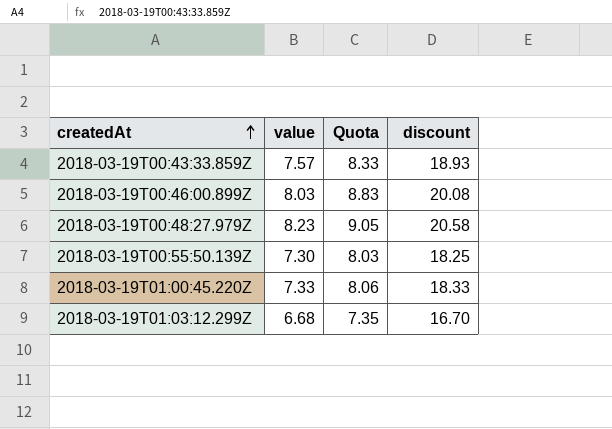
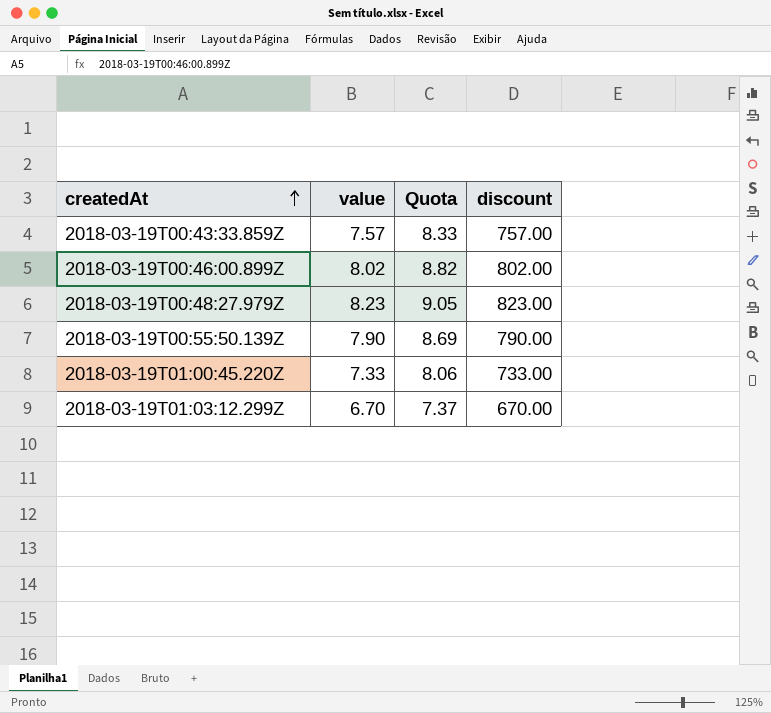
column discount | formula: [value] * 2.5 -> [value] * 100
2018-03-19T00:46:00.899Z | value: 8.03 -> 8.02
2018-03-19T00:46:00.899Z | Quota: 8.83 -> 8.82
2018-03-19T00:55:50.139Z | value: 7.30 -> 7.90
2018-03-19T00:55:50.139Z | Quota: 8.03 -> 8.69
2018-03-19T01:03:12.299Z | value: 6.68 -> 6.70
2018-03-19T01:03:12.299Z | Quota: 7.35 -> 7.37

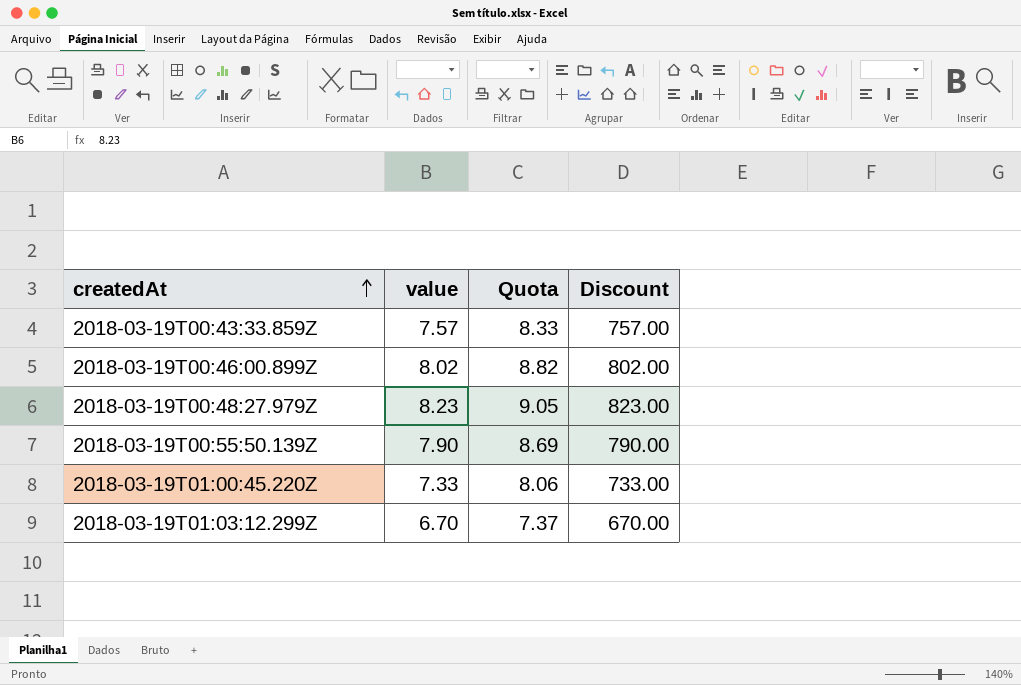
column name: discount -> Discount

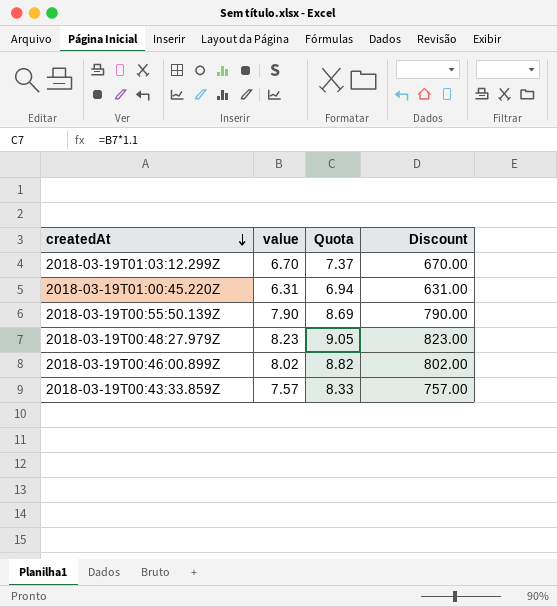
row order: createdAt ascending -> createdAt descending
2018-03-19T01:00:45.220Z | value: 7.33 -> 6.31
2018-03-19T01:00:45.220Z | Quota: 8.06 -> 6.94
2018-03-19T01:00:45.220Z | Discount: 733.00 -> 631.00

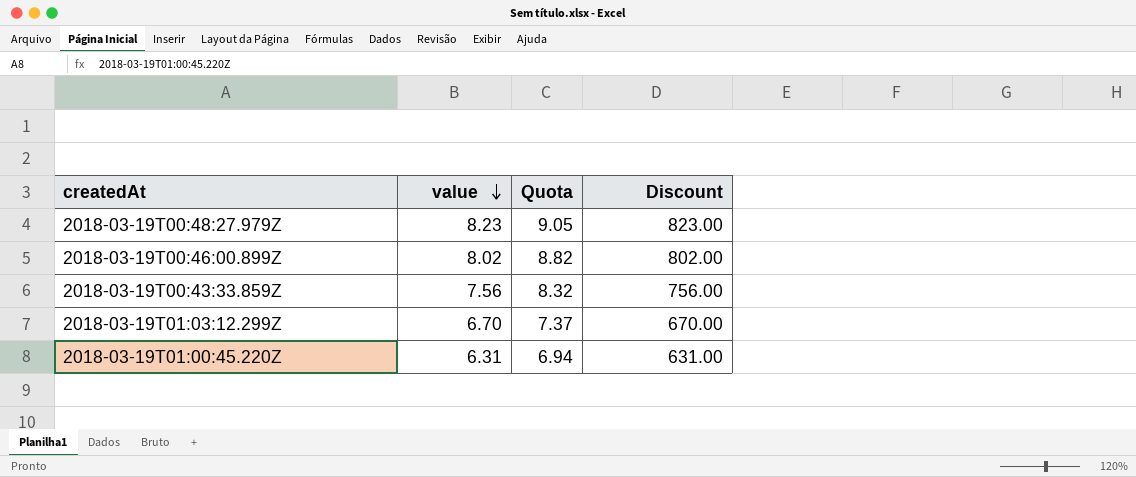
row order: createdAt descending -> value descending
row 2018-03-19T00:55:50.139Z: 7.90 | 8.69 | 790.00 -> none
2018-03-19T00:43:33.859Z | value: 7.57 -> 7.56
2018-03-19T00:43:33.859Z | Quota: 8.33 -> 8.32
2018-03-19T00:43:33.859Z | Discount: 757.00 -> 756.00

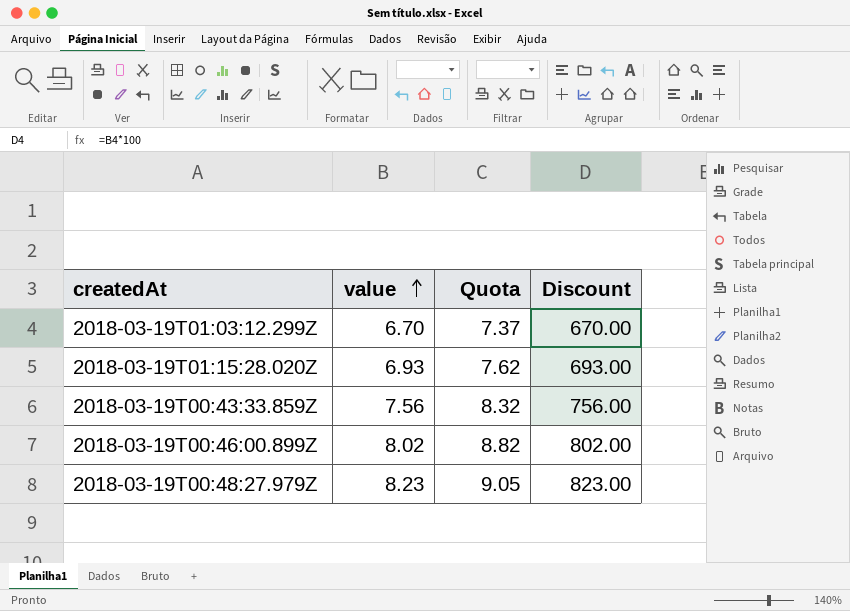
row order: value descending -> value ascending
row 2018-03-19T01:00:45.220Z: 6.31 | 6.94 | 631.00 -> none
row 2018-03-19T01:15:28.020Z: none -> 6.93 | 7.62 | 693.00

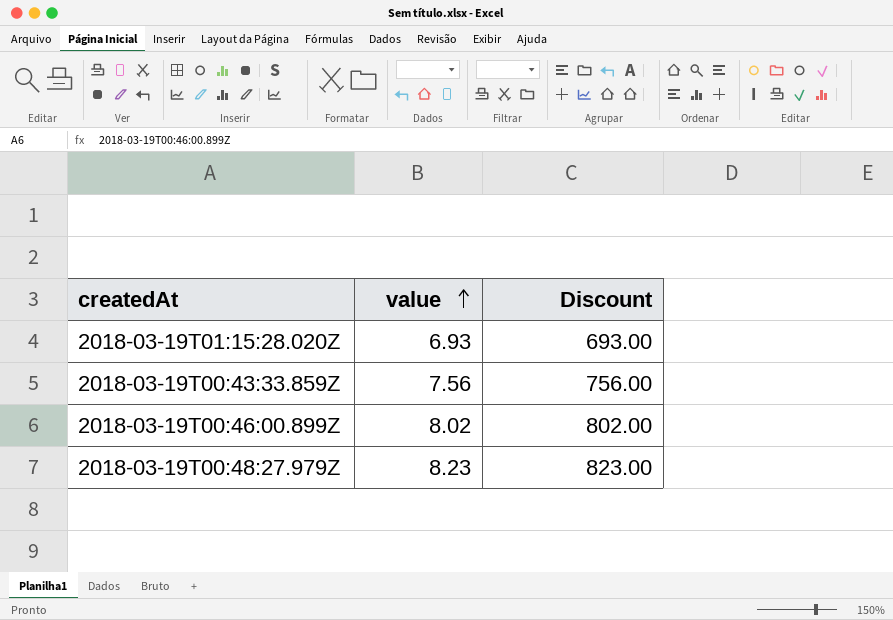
column Quota | formula: [value] * 1.1 -> none
row 2018-03-19T01:03:12.299Z: 6.70 | 7.37 | 670.00 -> none

